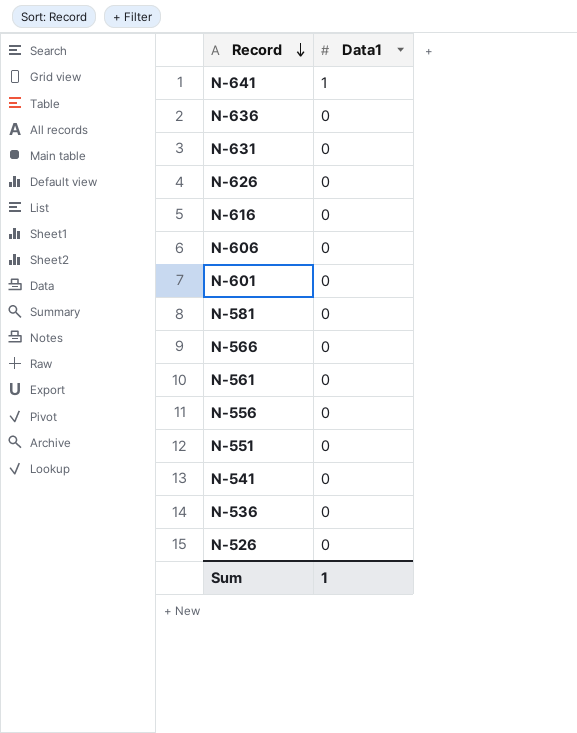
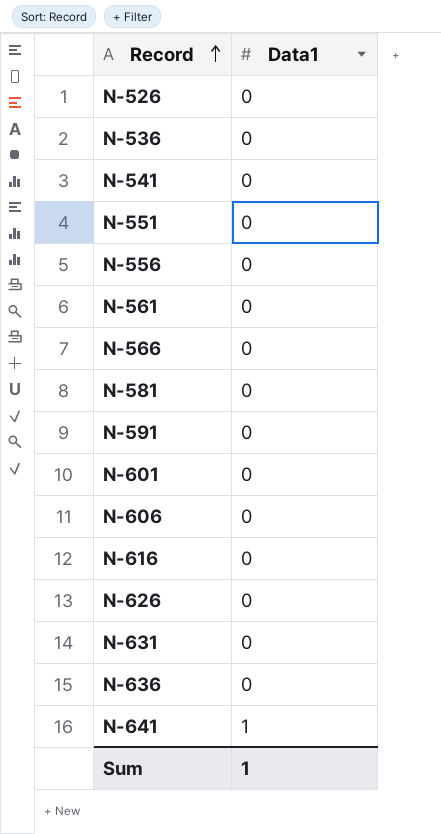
row order: Record descending -> Record ascending
row N-591: none -> 0

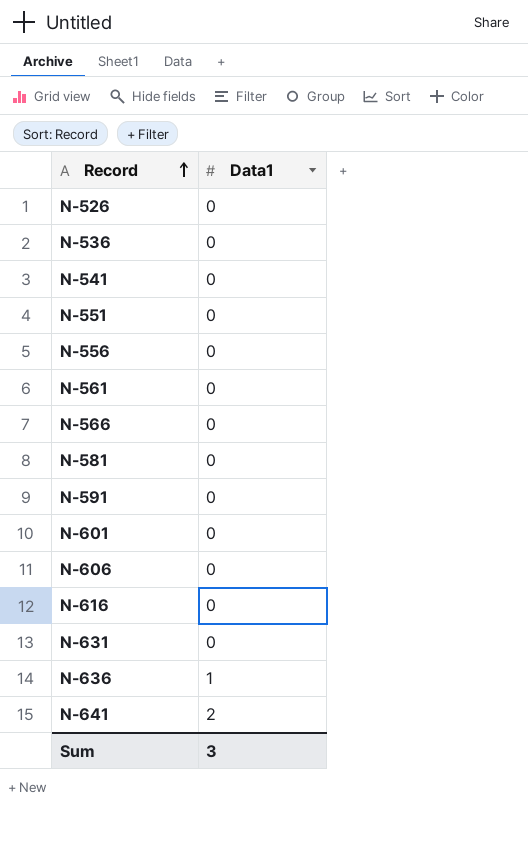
row N-626: 0 -> none
N-636 | Data1: 0 -> 1
N-641 | Data1: 1 -> 2
Sum | Data1: 1 -> 3

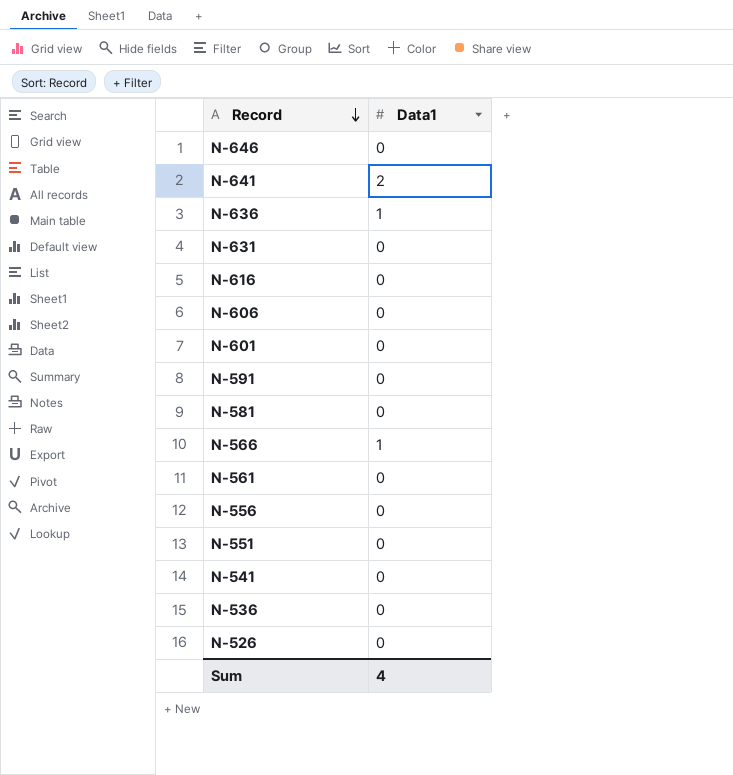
row order: Record ascending -> Record descending
row N-646: none -> 0
N-566 | Data1: 0 -> 1
Sum | Data1: 3 -> 4

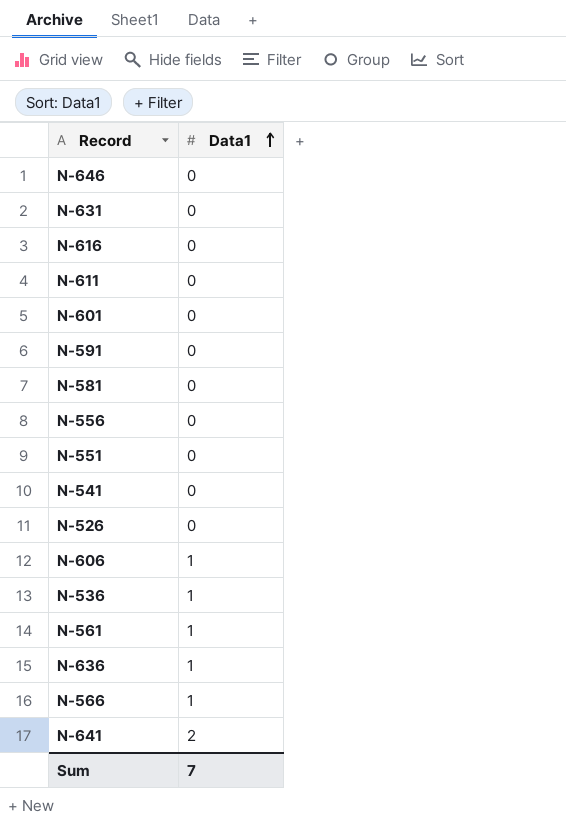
row order: Record descending -> Data1 ascending
row N-611: none -> 0
N-606 | Data1: 0 -> 1
N-536 | Data1: 0 -> 1
N-561 | Data1: 0 -> 1
Sum | Data1: 4 -> 7

